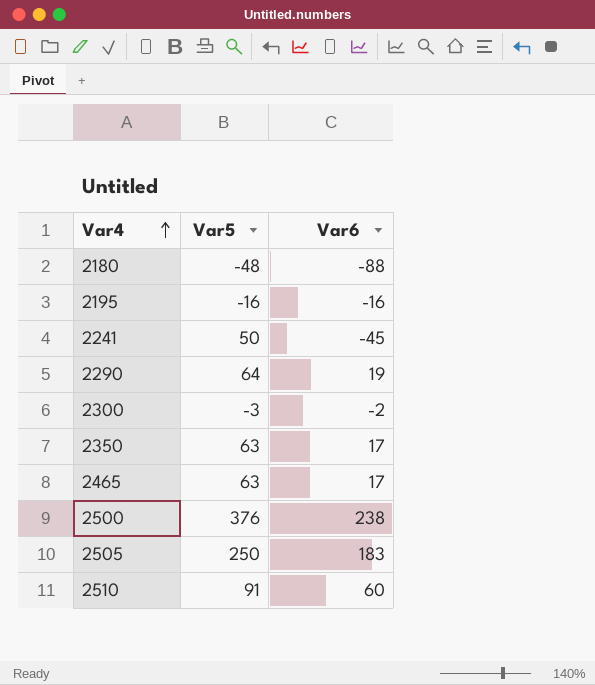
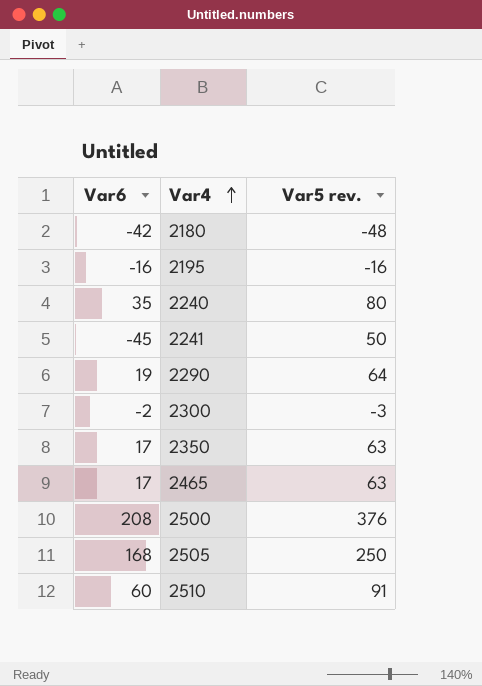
column Var6 | position: 3 -> 1
column name: Var5 -> Var5 rev.
2180 | Var6: -88 -> -42
row 2240: none -> 35 | 80
2500 | Var6: 238 -> 208
2505 | Var6: 183 -> 168

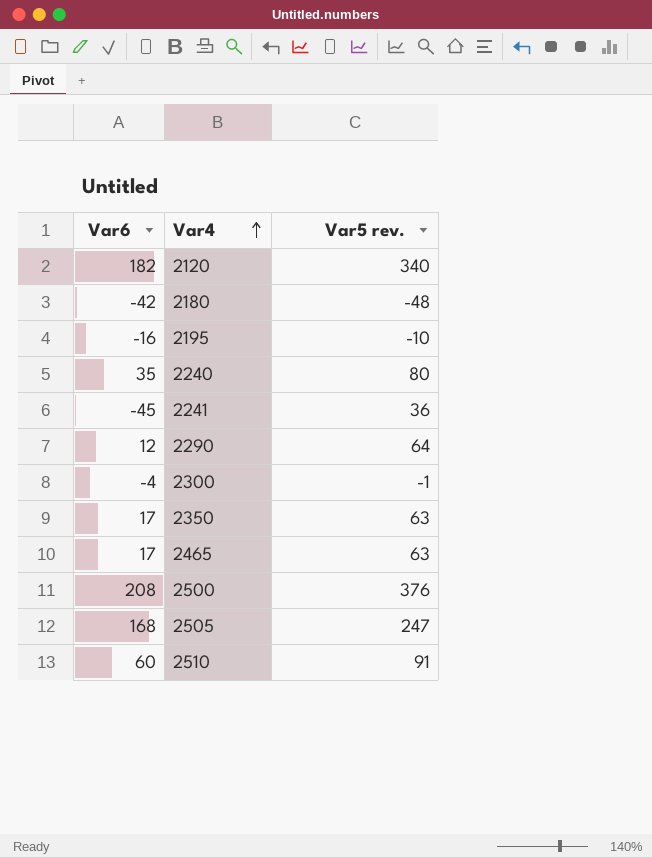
row 2120: none -> 182 | 340
2195 | Var5 rev.: -16 -> -10
2241 | Var5 rev.: 50 -> 36
2290 | Var6: 19 -> 12
2300 | Var6: -2 -> -4
2300 | Var5 rev.: -3 -> -1
2505 | Var5 rev.: 250 -> 247

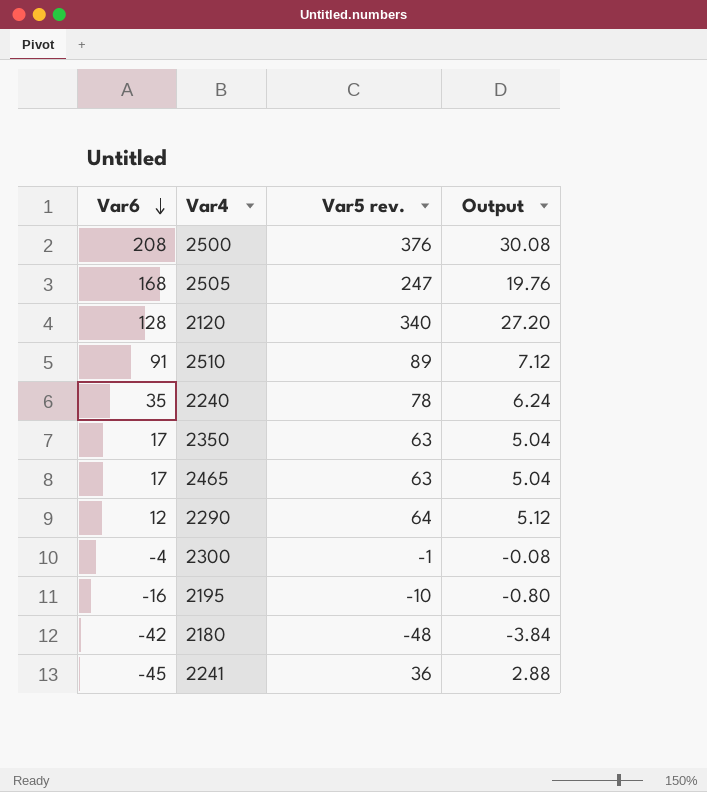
row order: Var4 ascending -> Var6 descending
column Output | formula: none -> [Var5 rev.] * 0.08
2120 | Var6: 182 -> 128
2510 | Var6: 60 -> 91
2510 | Var5 rev.: 91 -> 89
2240 | Var5 rev.: 80 -> 78

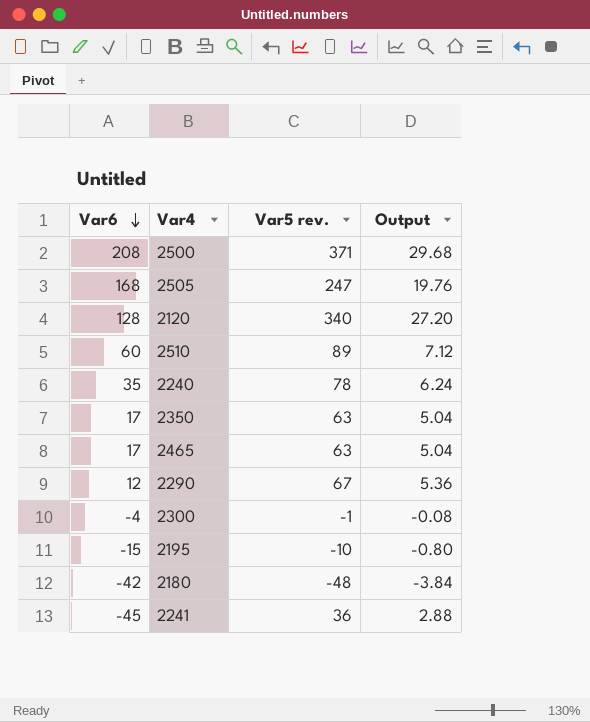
2500 | Var5 rev.: 376 -> 371
2500 | Output: 30.08 -> 29.68
2510 | Var6: 91 -> 60
2290 | Var5 rev.: 64 -> 67
2290 | Output: 5.12 -> 5.36
2195 | Var6: -16 -> -15

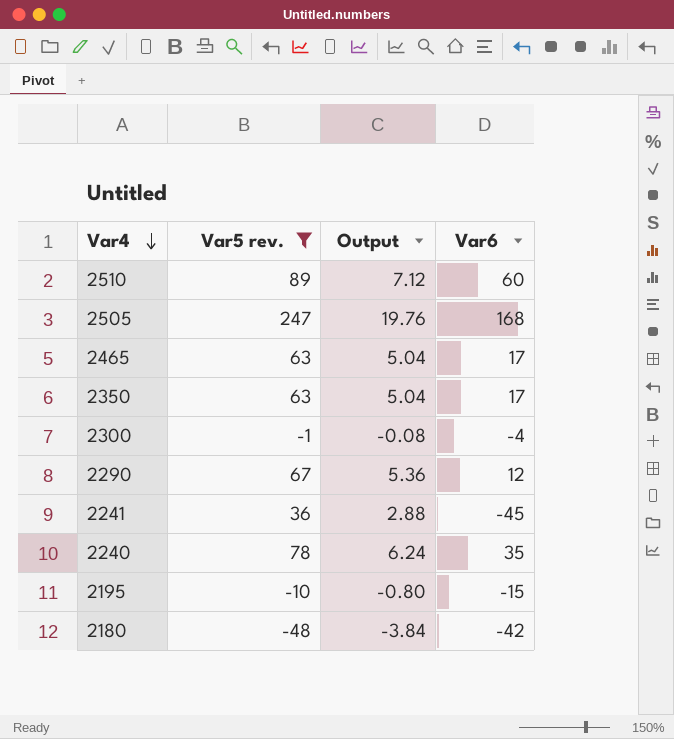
filter: none -> Var5 rev. <= 247
row order: Var6 descending -> Var4 descending
column Var6 | position: 1 -> 4

